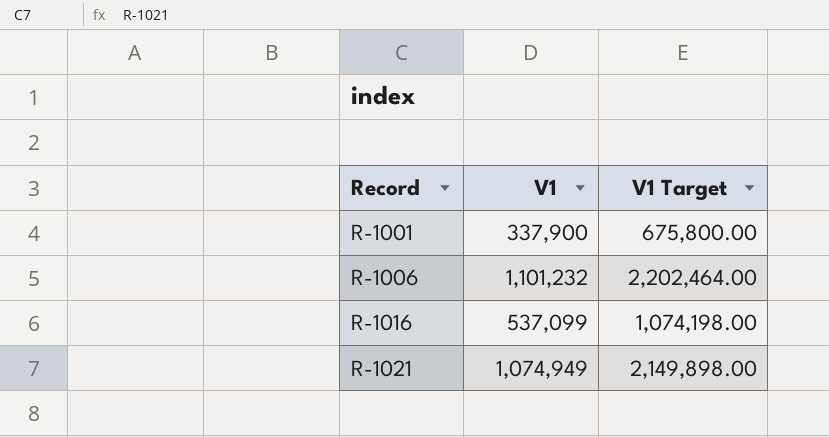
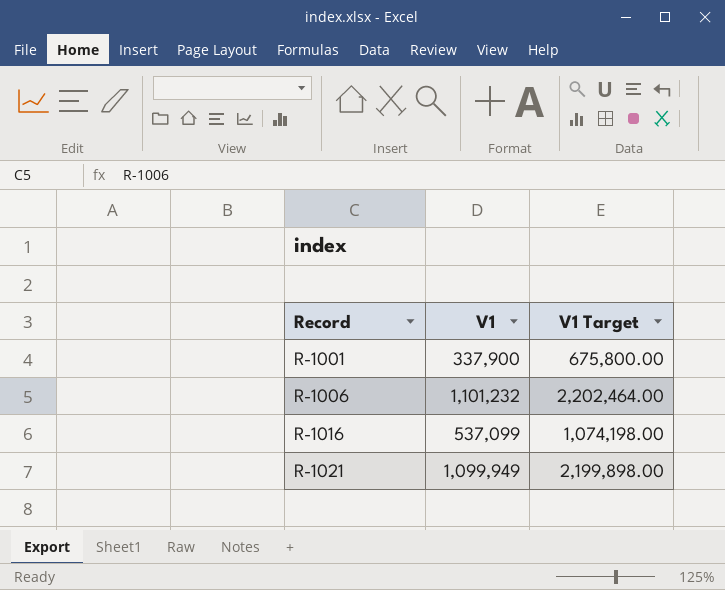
R-1021 | V1: 1,074,949 -> 1,099,949
R-1021 | V1 Target: 2,149,898.00 -> 2,199,898.00

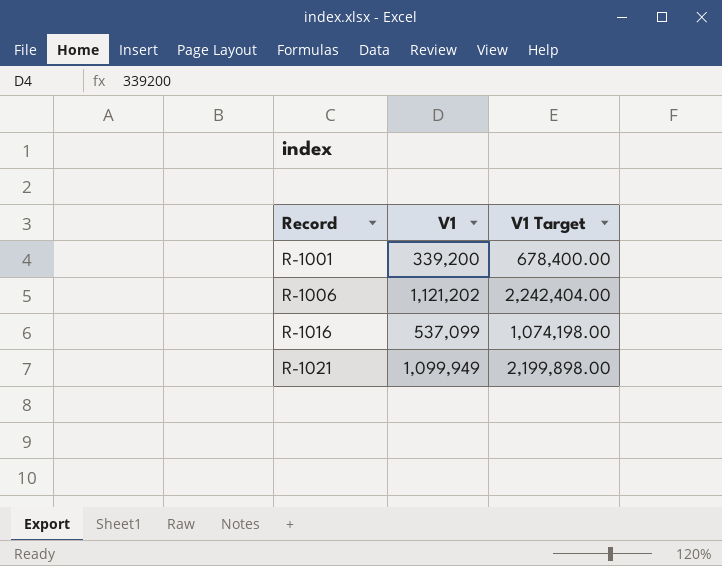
R-1001 | V1: 337,900 -> 339,200
R-1001 | V1 Target: 675,800.00 -> 678,400.00
R-1006 | V1: 1,101,232 -> 1,121,202
R-1006 | V1 Target: 2,202,464.00 -> 2,242,404.00

